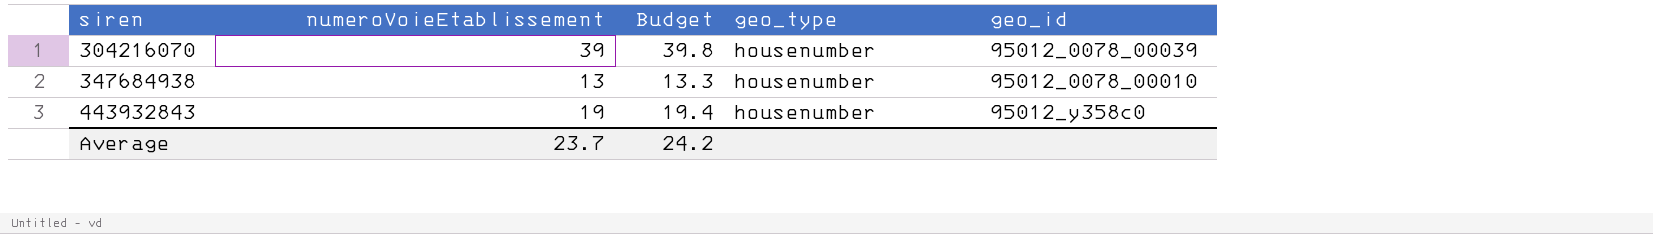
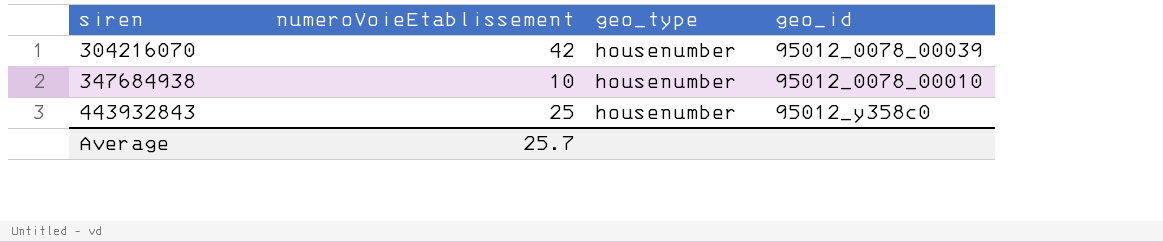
column Budget | formula: [numeroVoieEtablissement] * 1.02 -> none
304216070 | numeroVoieEtablissement: 39 -> 42
347684938 | numeroVoieEtablissement: 13 -> 10
443932843 | numeroVoieEtablissement: 19 -> 25
Average | numeroVoieEtablissement: 23.7 -> 25.7

